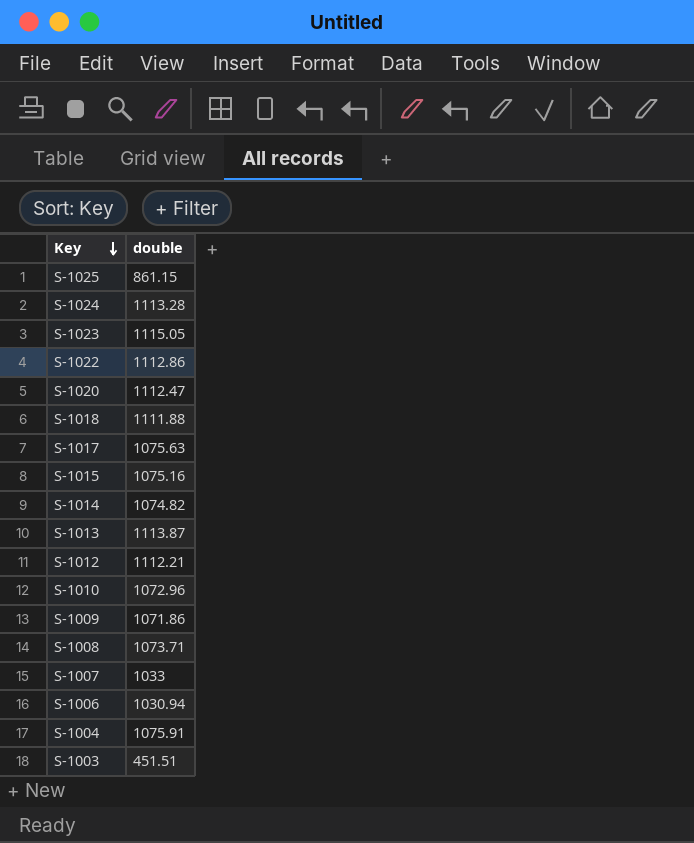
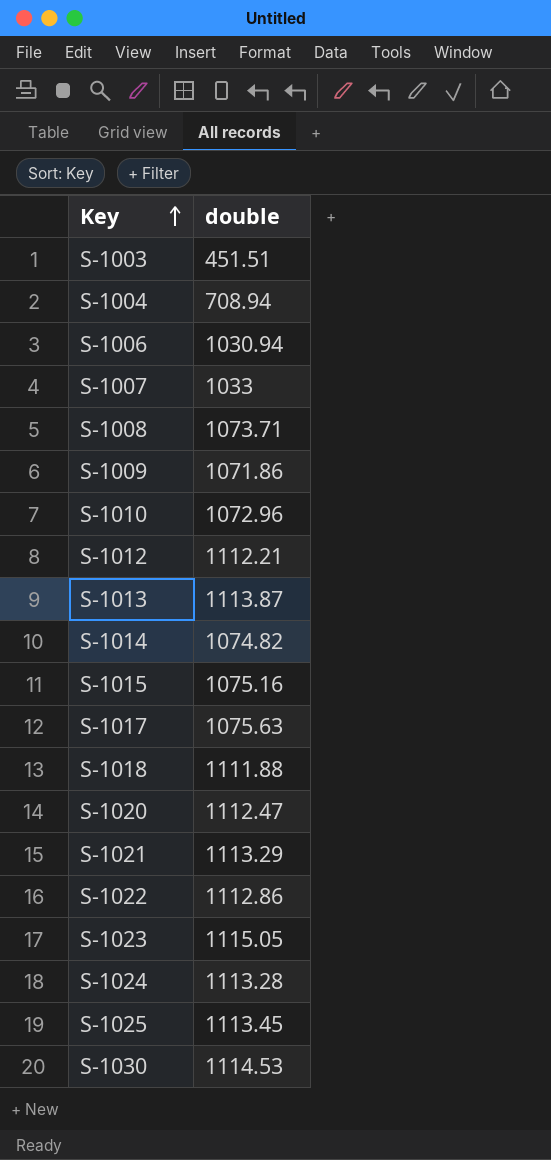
row order: Key descending -> Key ascending
S-1004 | double: 1075.91 -> 708.94
row S-1021: none -> 1113.29
S-1025 | double: 861.15 -> 1113.45
row S-1030: none -> 1114.53

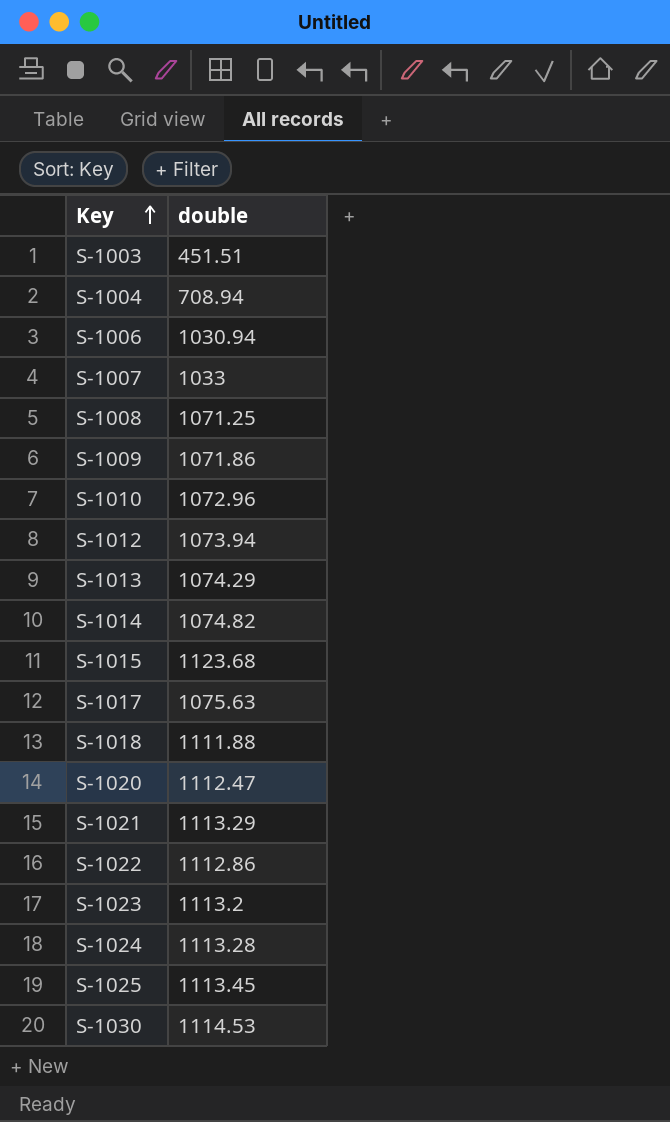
S-1008 | double: 1073.71 -> 1071.25
S-1012 | double: 1112.21 -> 1073.94
S-1013 | double: 1113.87 -> 1074.29
S-1015 | double: 1075.16 -> 1123.68
S-1023 | double: 1115.05 -> 1113.2

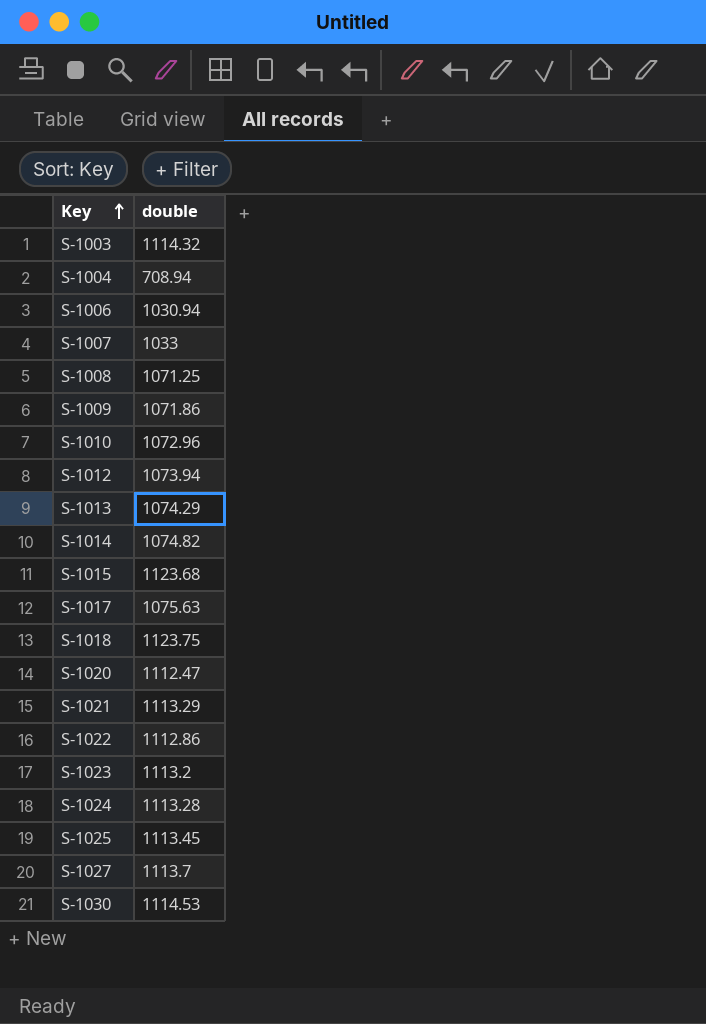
S-1003 | double: 451.51 -> 1114.32
S-1018 | double: 1111.88 -> 1123.75
row S-1027: none -> 1113.7

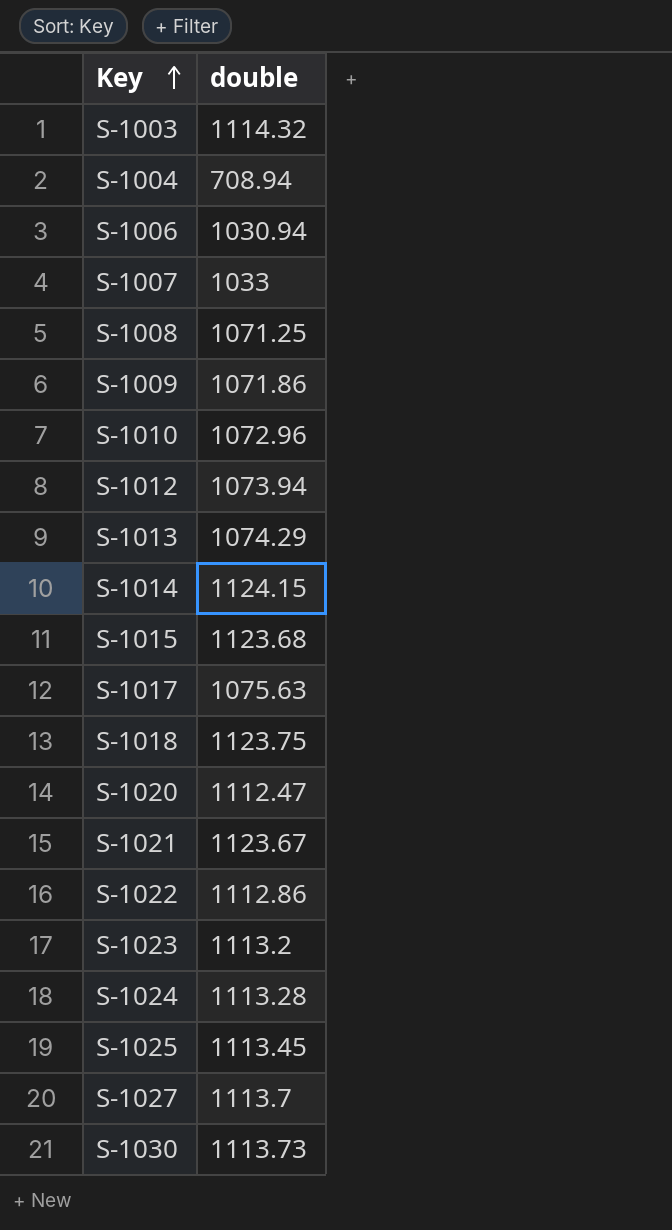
S-1014 | double: 1074.82 -> 1124.15
S-1021 | double: 1113.29 -> 1123.67
S-1030 | double: 1114.53 -> 1113.73

